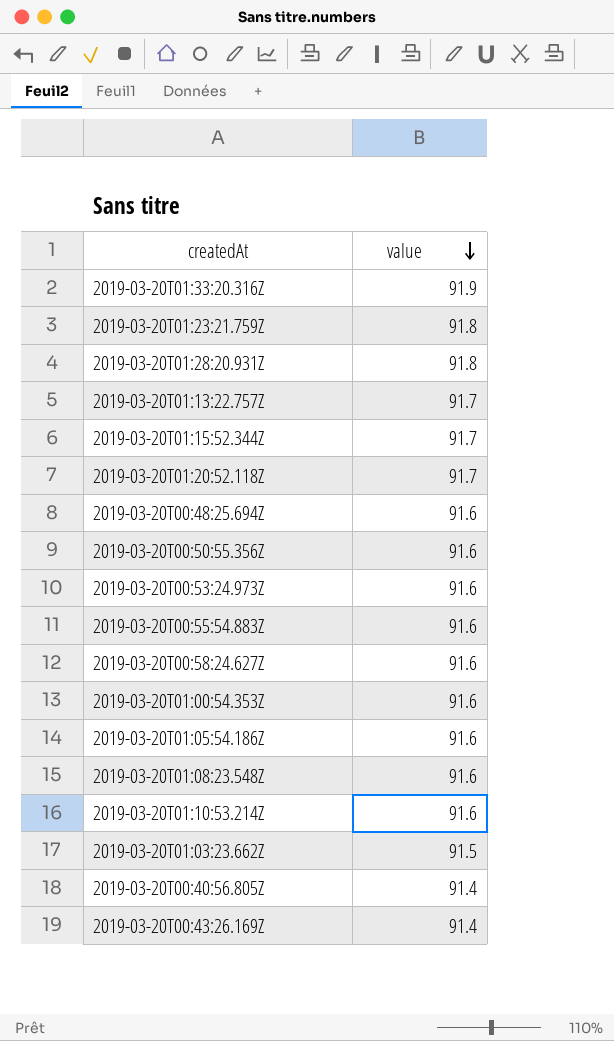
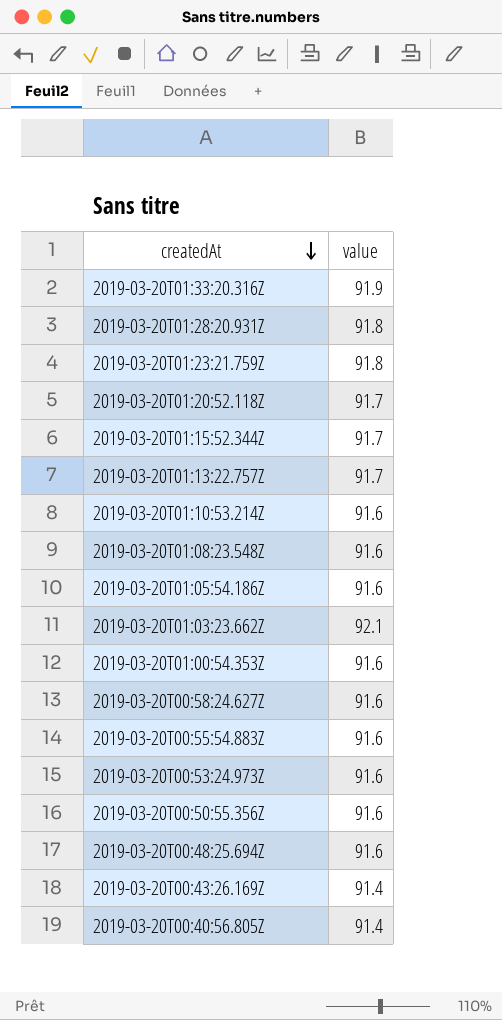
row order: value descending -> createdAt descending
2019-03-20T01:03:23.662Z | value: 91.5 -> 92.1

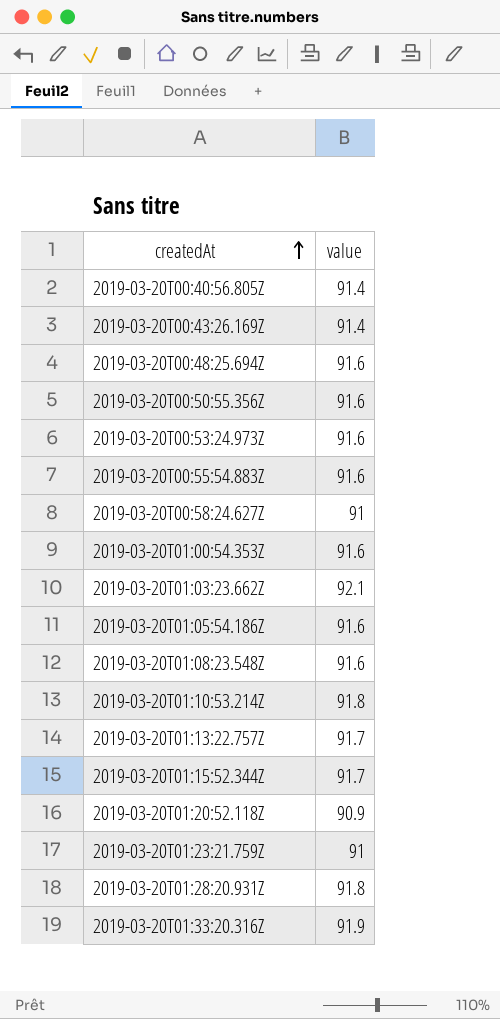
row order: createdAt descending -> createdAt ascending
2019-03-20T00:58:24.627Z | value: 91.6 -> 91
2019-03-20T01:10:53.214Z | value: 91.6 -> 91.8
2019-03-20T01:20:52.118Z | value: 91.7 -> 90.9
2019-03-20T01:23:21.759Z | value: 91.8 -> 91

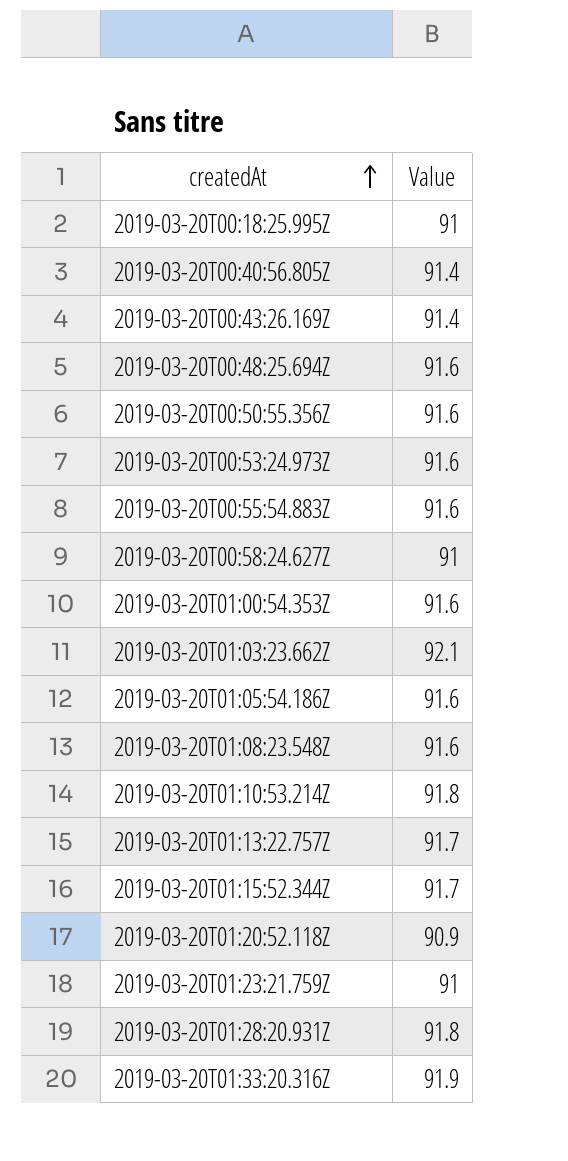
column name: value -> Value
row 2019-03-20T00:18:25.995Z: none -> 91

